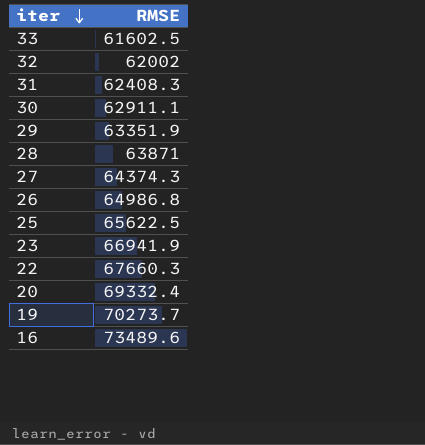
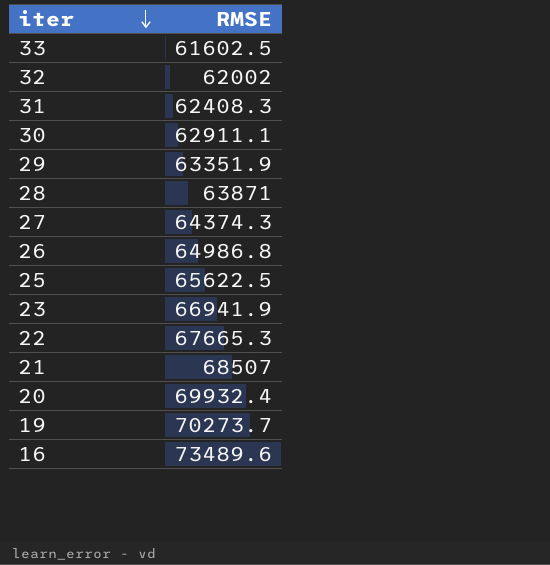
22 | RMSE: 67660.3 -> 67665.3
row 21: none -> 68507
20 | RMSE: 69332.4 -> 69932.4

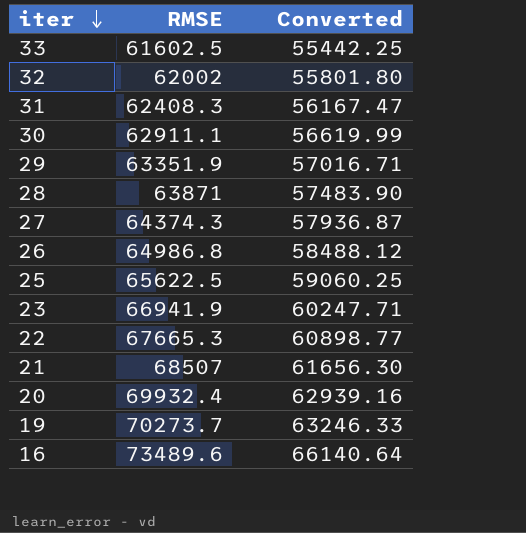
column Converted | formula: none -> [RMSE] * 0.9

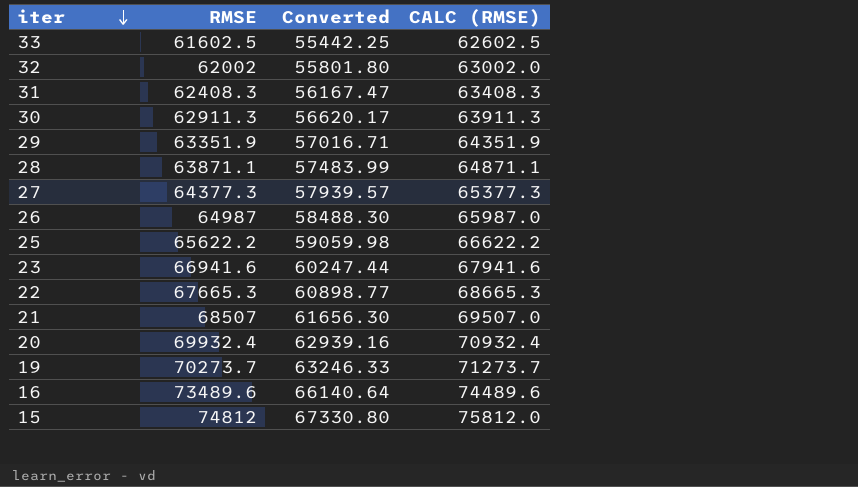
column CALC (RMSE) | formula: none -> [RMSE] + 1000
30 | RMSE: 62911.1 -> 62911.3
30 | Converted: 56619.99 -> 56620.17
28 | RMSE: 63871 -> 63871.1
28 | Converted: 57483.90 -> 57483.99
27 | RMSE: 64374.3 -> 64377.3
27 | Converted: 57936.87 -> 57939.57
26 | RMSE: 64986.8 -> 64987
26 | Converted: 58488.12 -> 58488.30
25 | RMSE: 65622.5 -> 65622.2
25 | Converted: 59060.25 -> 59059.98
23 | RMSE: 66941.9 -> 66941.6
23 | Converted: 60247.71 -> 60247.44
row 15: none -> 74812 | 67330.80 | 75812.0

